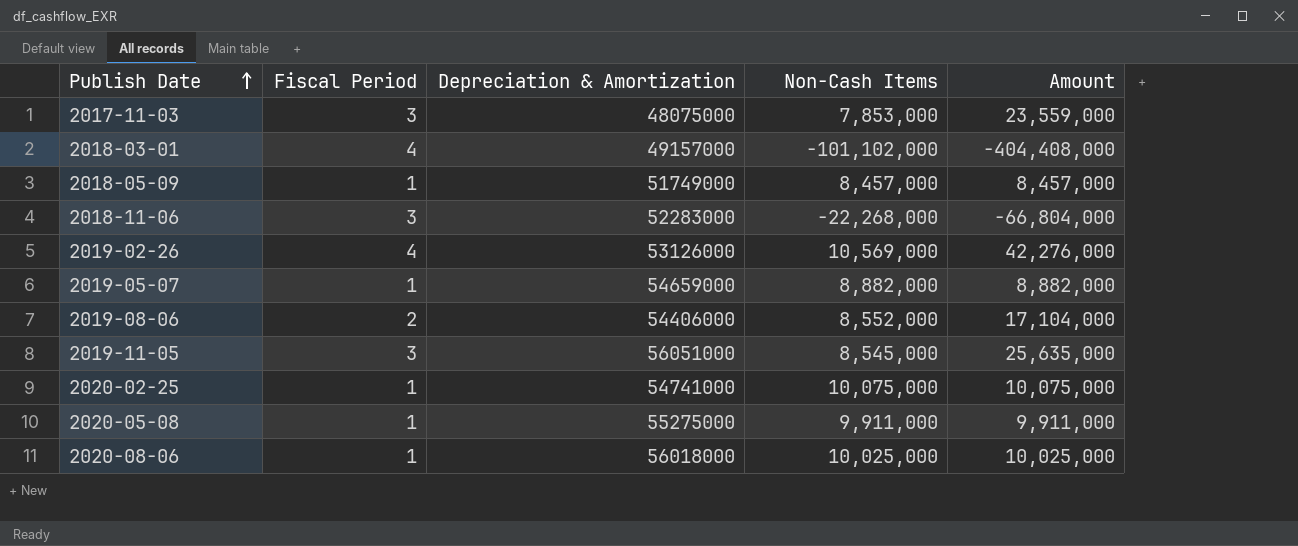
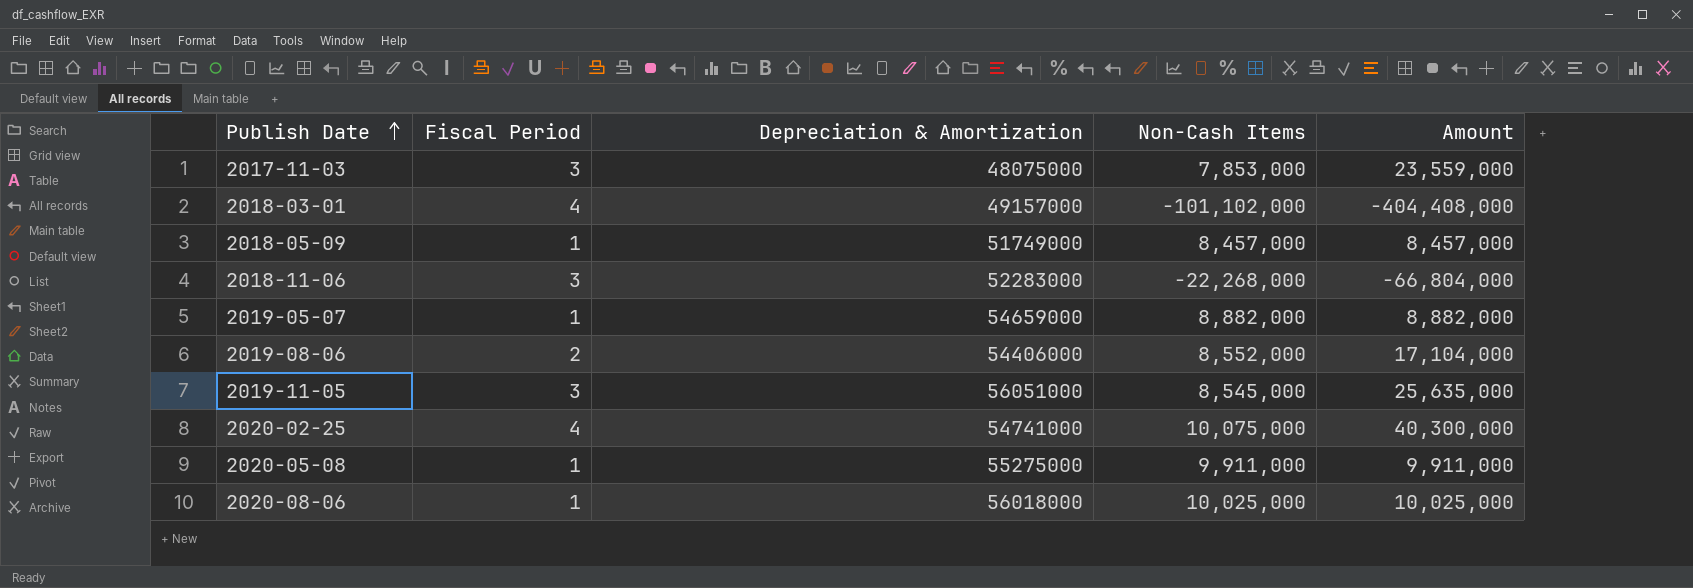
row 2019-02-26: 4 | 53126000 | 10,569,000 | 42,276,000 -> none
2020-02-25 | Fiscal Period: 1 -> 4
2020-02-25 | Amount: 10,075,000 -> 40,300,000

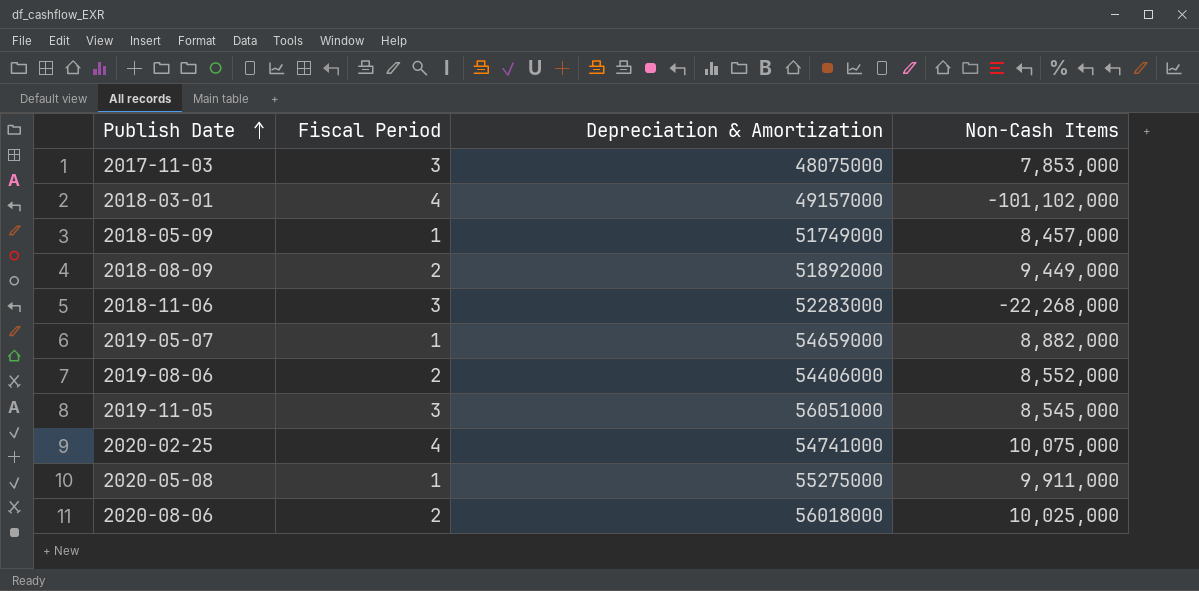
column Amount | formula: [Fiscal Period] * [Non-Cash Items] -> none
row 2018-08-09: none -> 2 | 51892000 | 9,449,000
2020-08-06 | Fiscal Period: 1 -> 2

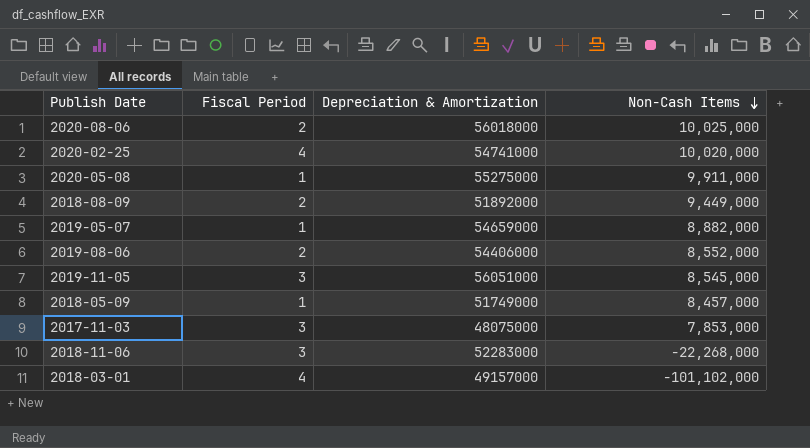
row order: Publish Date ascending -> Non-Cash Items descending
2020-02-25 | Non-Cash Items: 10,075,000 -> 10,020,000

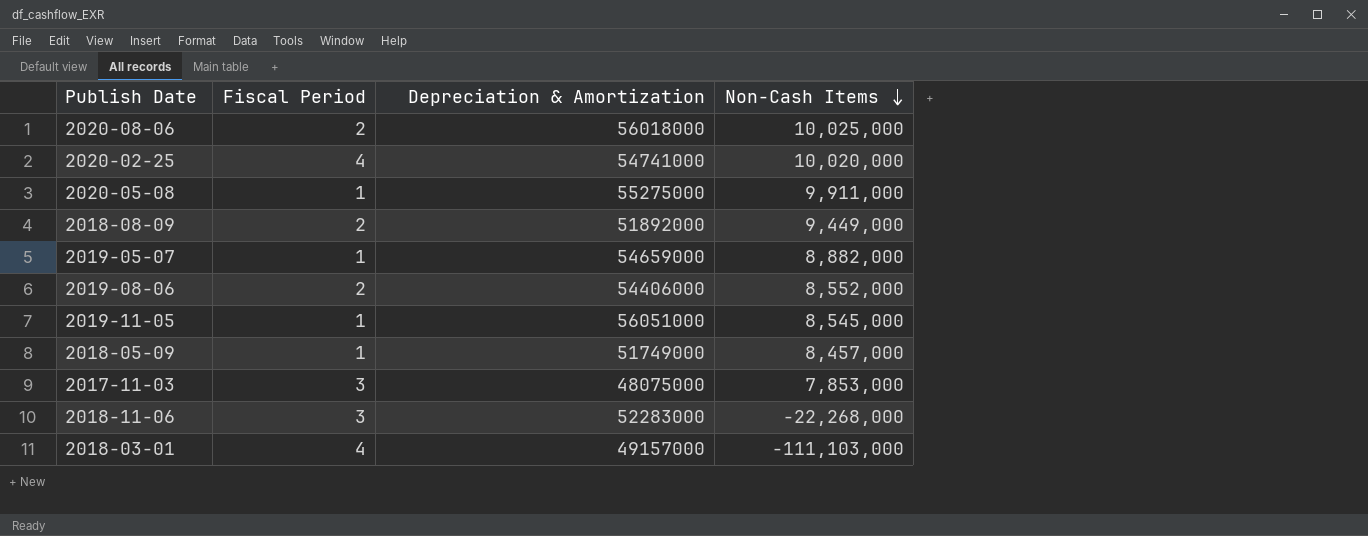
2019-11-05 | Fiscal Period: 3 -> 1
2018-03-01 | Non-Cash Items: -101,102,000 -> -111,103,000

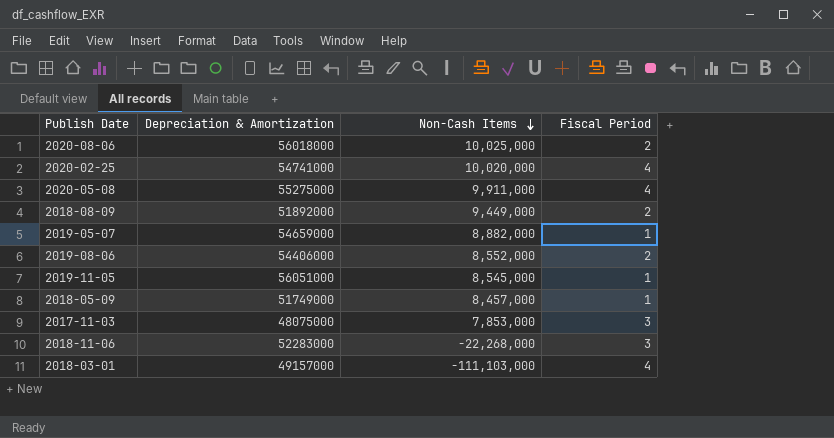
column Fiscal Period | position: 2 -> 4
2020-05-08 | Fiscal Period: 1 -> 4

